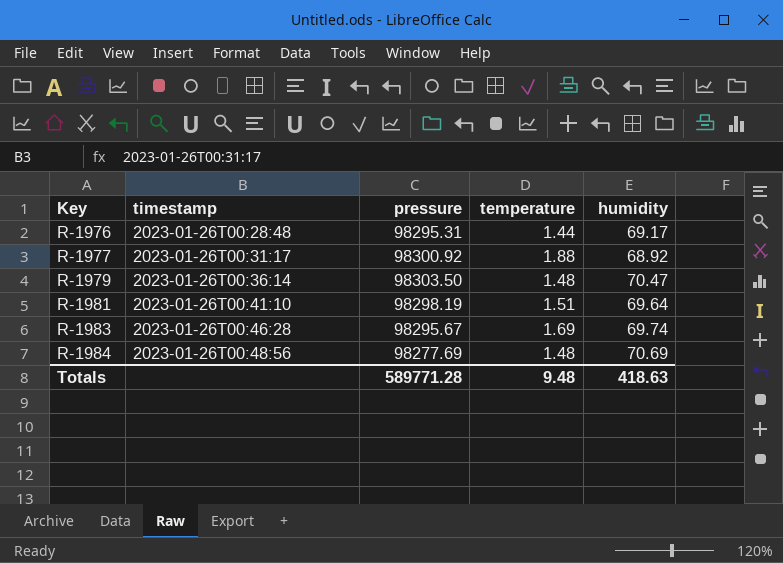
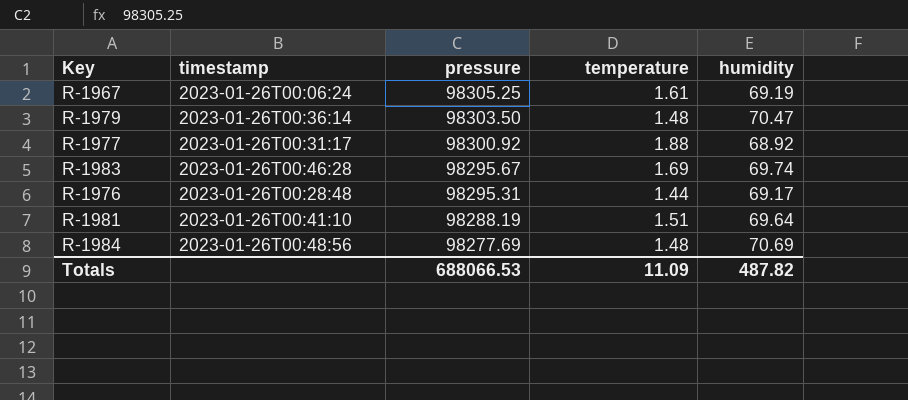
row order: Key ascending -> pressure descending
row R-1967: none -> 2023-01-26T00:06:24 | 98305.25 | 1.61 | 69.19
R-1981 | pressure: 98298.19 -> 98288.19
Totals | pressure: 589771.28 -> 688066.53
Totals | temperature: 9.48 -> 11.09
Totals | humidity: 418.63 -> 487.82

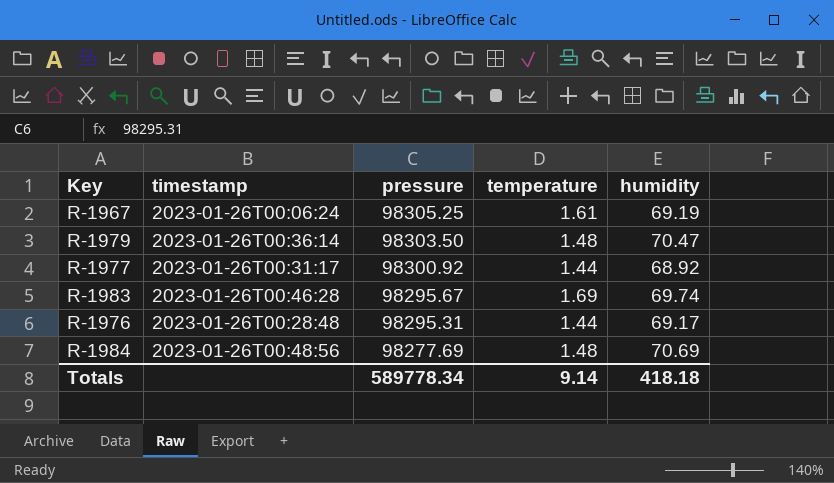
row R-1981: 2023-01-26T00:41:10 | 98288.19 | 1.51 | 69.64 -> none
R-1977 | temperature: 1.88 -> 1.44
Totals | pressure: 688066.53 -> 589778.34
Totals | temperature: 11.09 -> 9.14
Totals | humidity: 487.82 -> 418.18

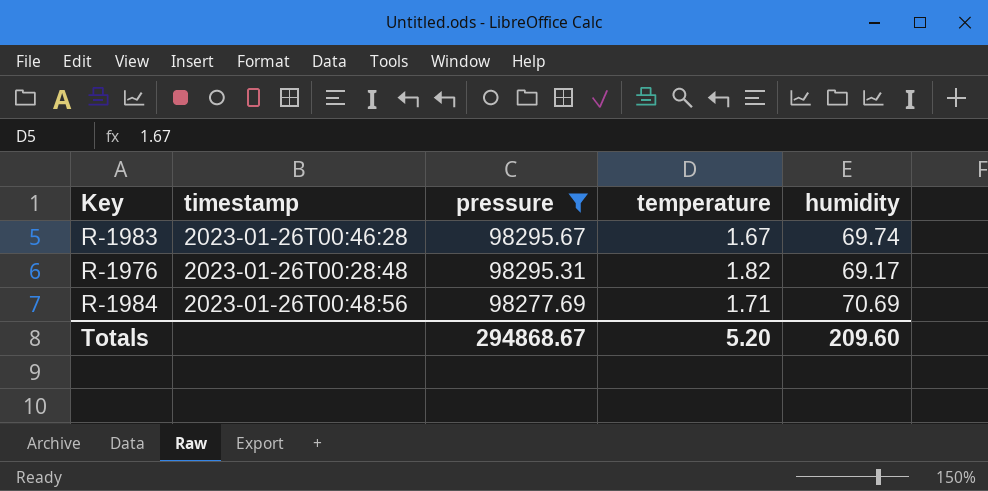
filter: none -> pressure <= 98295.67
R-1983 | temperature: 1.69 -> 1.67
R-1976 | temperature: 1.44 -> 1.82
R-1984 | temperature: 1.48 -> 1.71
Totals | pressure: 589778.34 -> 294868.67
Totals | temperature: 9.14 -> 5.20
Totals | humidity: 418.18 -> 209.60

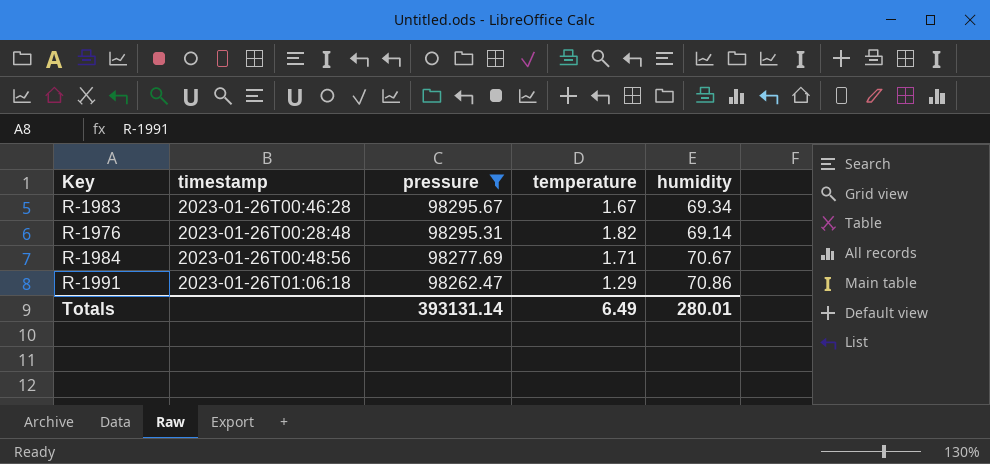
R-1983 | humidity: 69.74 -> 69.34
R-1976 | humidity: 69.17 -> 69.14
R-1984 | humidity: 70.69 -> 70.67
row R-1991: none -> 2023-01-26T01:06:18 | 98262.47 | 1.29 | 70.86
Totals | pressure: 294868.67 -> 393131.14
Totals | temperature: 5.20 -> 6.49
Totals | humidity: 209.60 -> 280.01

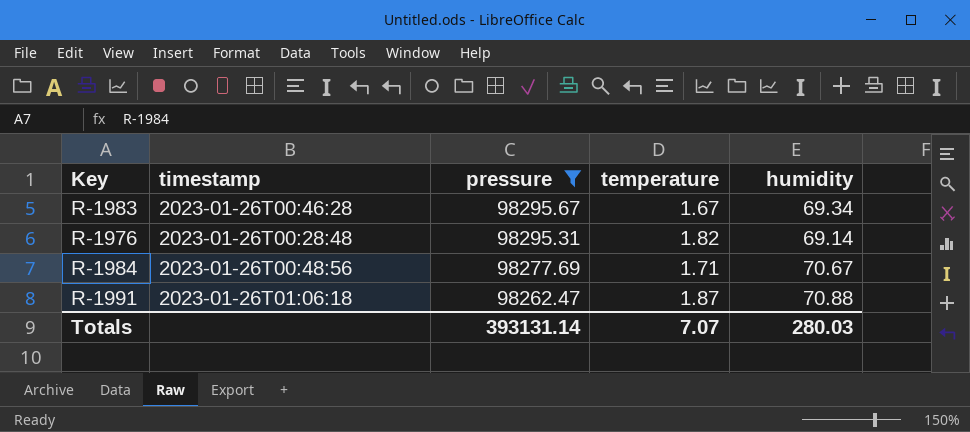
R-1991 | temperature: 1.29 -> 1.87
R-1991 | humidity: 70.86 -> 70.88
Totals | temperature: 6.49 -> 7.07
Totals | humidity: 280.01 -> 280.03

